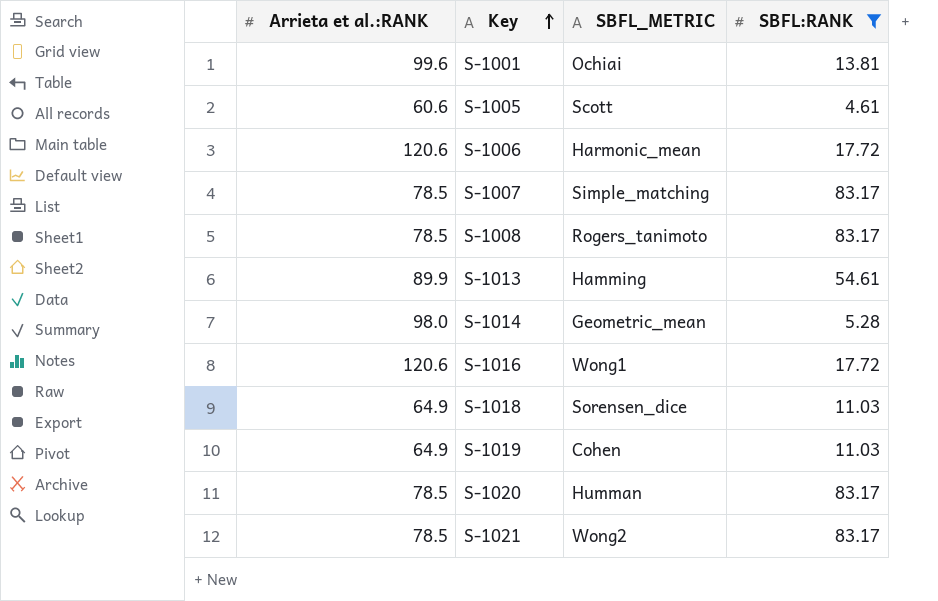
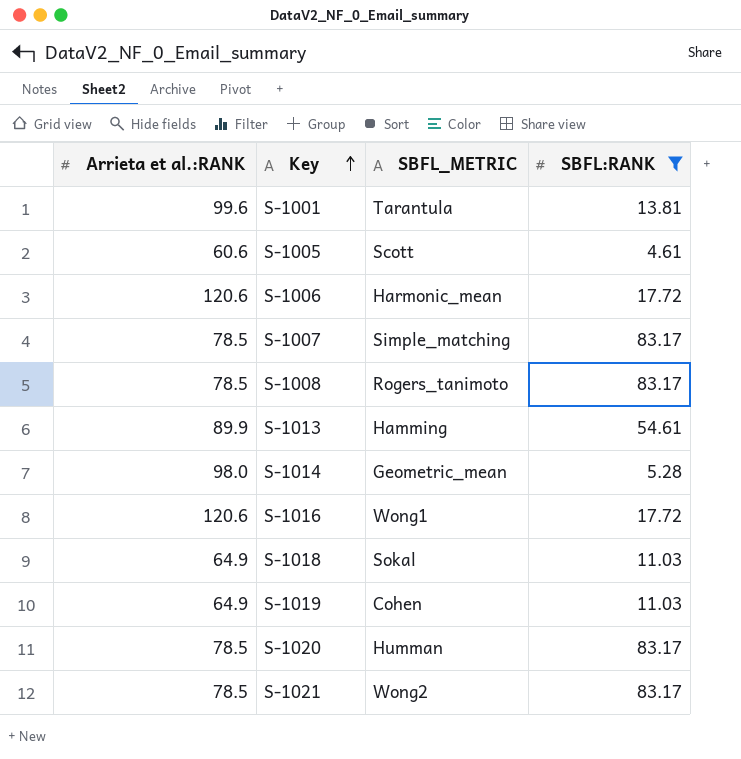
S-1001 | SBFL_METRIC: Ochiai -> Tarantula
S-1018 | SBFL_METRIC: Sorensen_dice -> Sokal

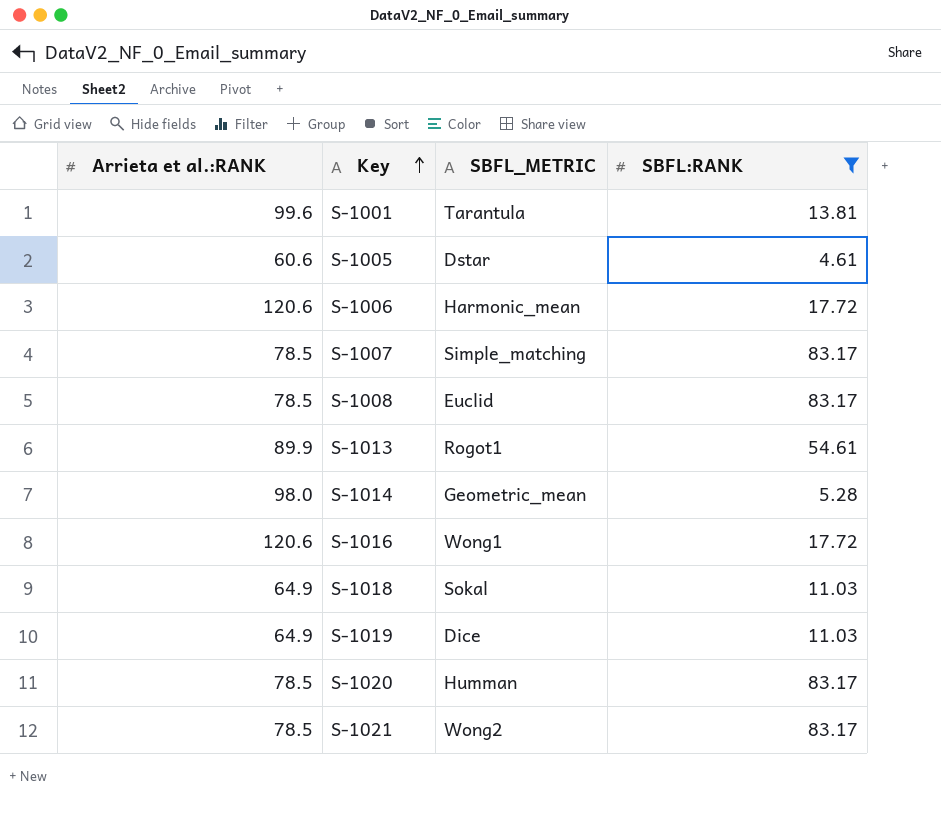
S-1005 | SBFL_METRIC: Scott -> Dstar
S-1008 | SBFL_METRIC: Rogers_tanimoto -> Euclid
S-1013 | SBFL_METRIC: Hamming -> Rogot1
S-1019 | SBFL_METRIC: Cohen -> Dice

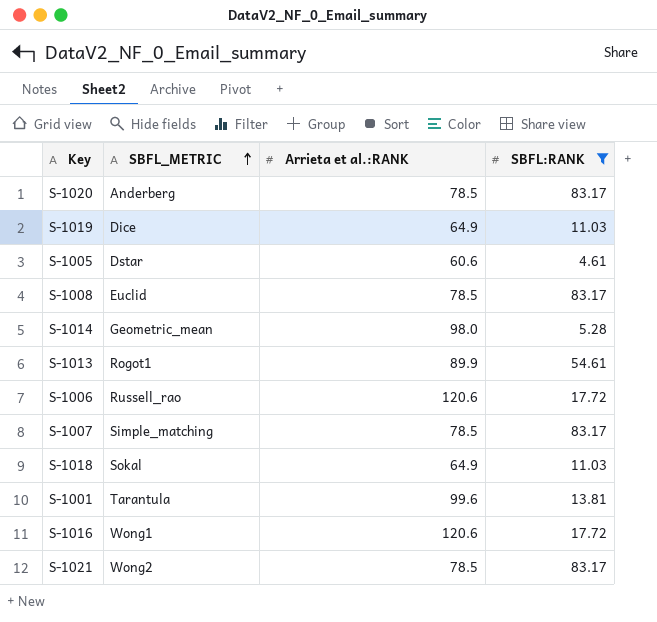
row order: Key ascending -> SBFL_METRIC ascending
column Arrieta et al.:RANK | position: 1 -> 3
S-1020 | SBFL_METRIC: Humman -> Anderberg
S-1006 | SBFL_METRIC: Harmonic_mean -> Russell_rao

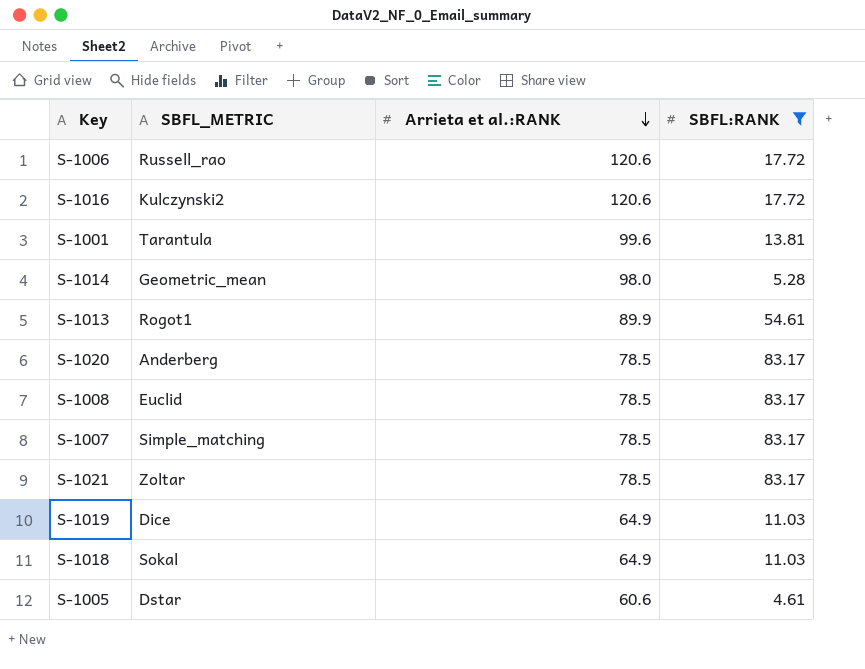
row order: SBFL_METRIC ascending -> Arrieta et al.:RANK descending
S-1016 | SBFL_METRIC: Wong1 -> Kulczynski2
S-1021 | SBFL_METRIC: Wong2 -> Zoltar

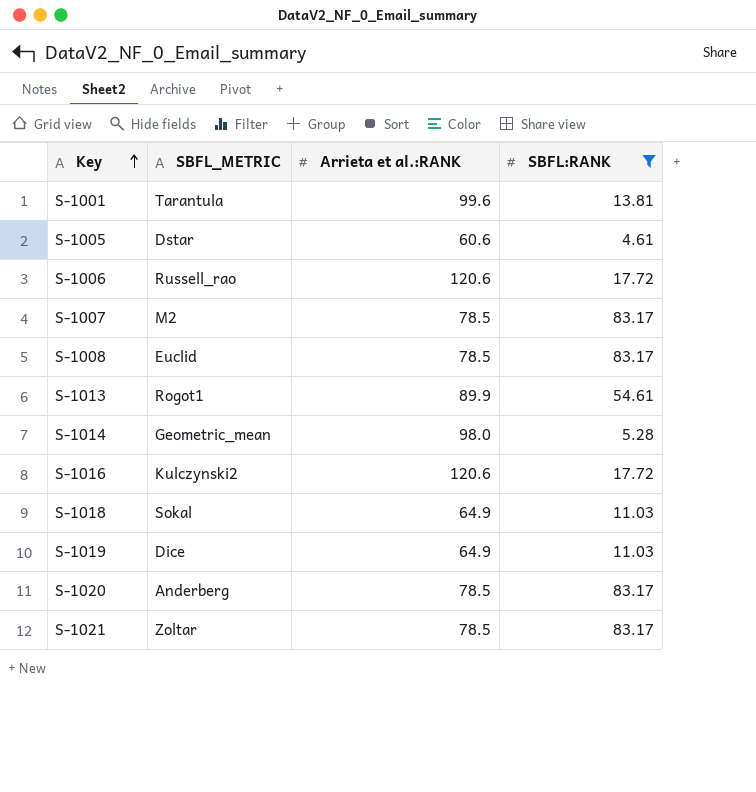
row order: Arrieta et al.:RANK descending -> Key ascending
S-1007 | SBFL_METRIC: Simple_matching -> M2

